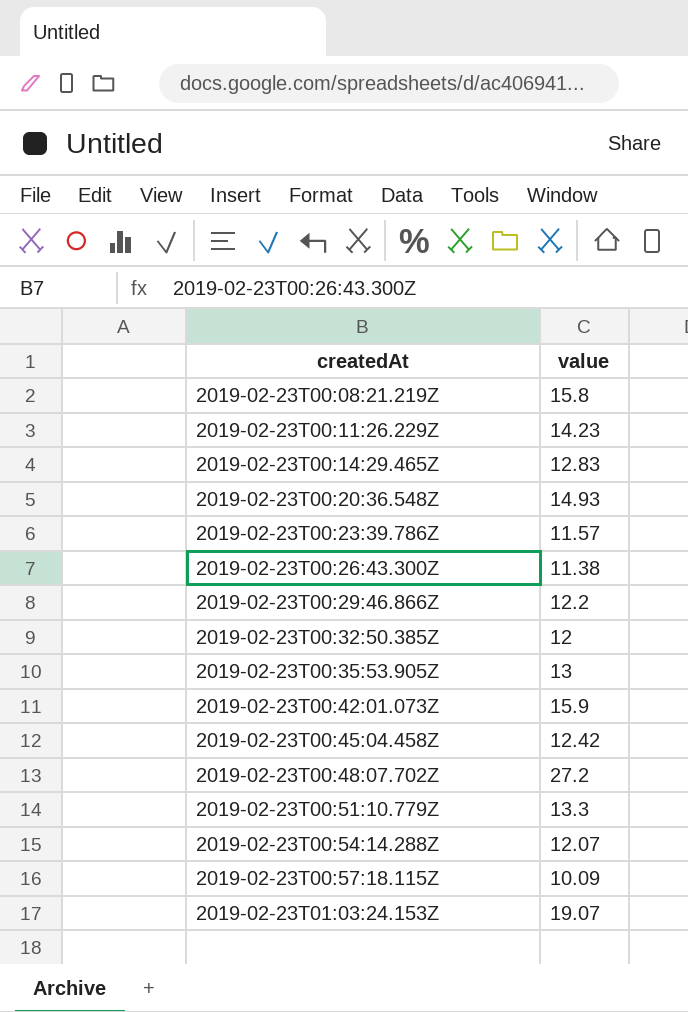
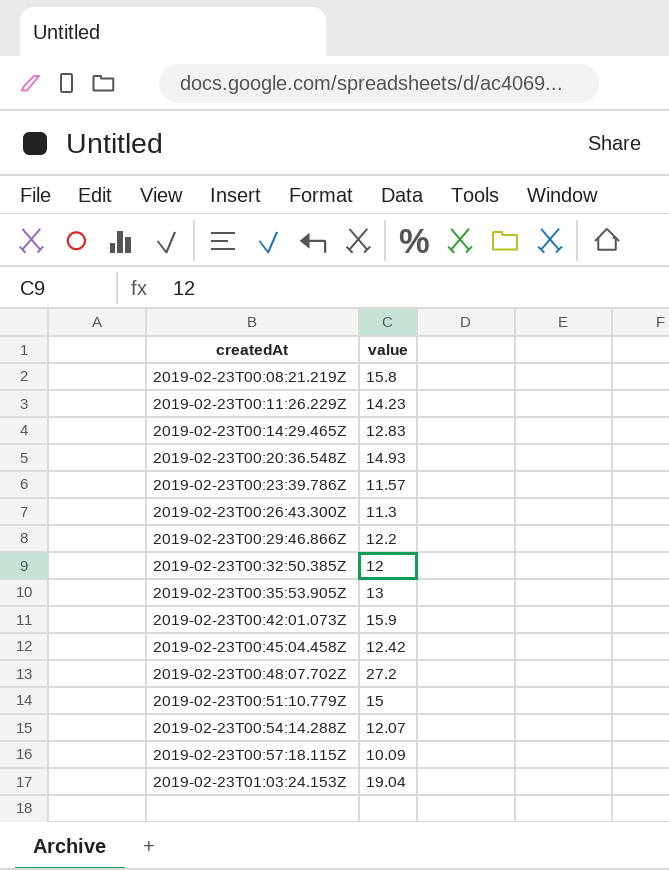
2019-02-23T00:26:43.300Z | value: 11.38 -> 11.3
2019-02-23T00:51:10.779Z | value: 13.3 -> 15
2019-02-23T01:03:24.153Z | value: 19.07 -> 19.04

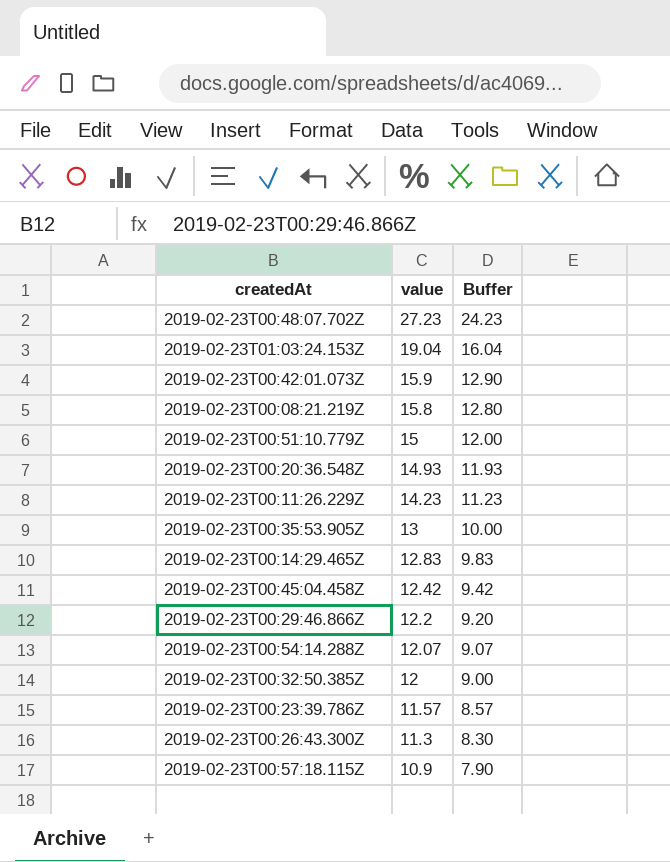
row order: createdAt ascending -> value descending
column Buffer | formula: none -> [value] - 3
2019-02-23T00:48:07.702Z | value: 27.2 -> 27.23
2019-02-23T00:57:18.115Z | value: 10.09 -> 10.9

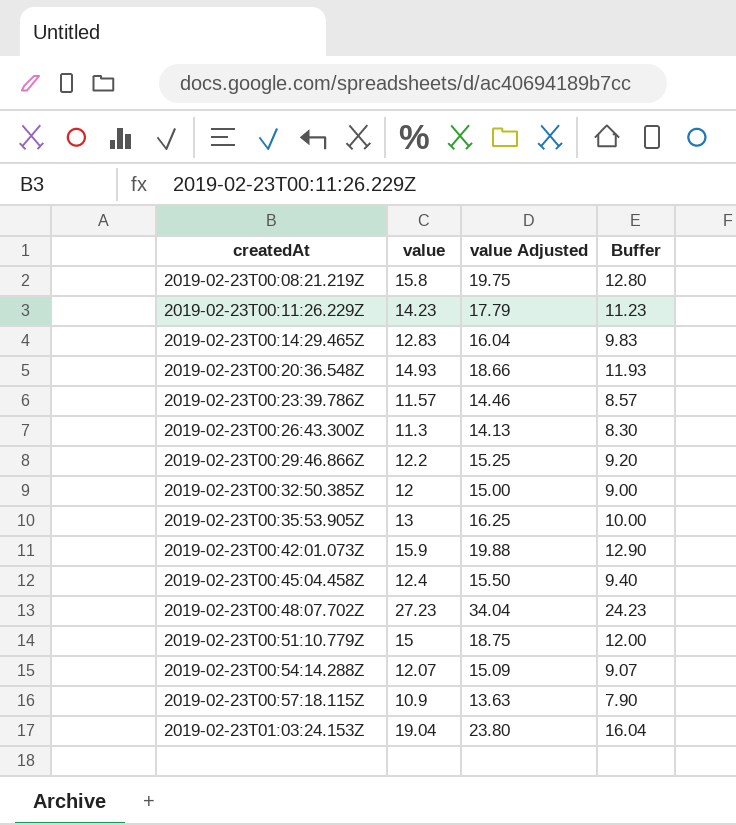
row order: value descending -> createdAt ascending
column value Adjusted | formula: none -> [value] * 1.25
2019-02-23T00:45:04.458Z | value: 12.42 -> 12.4
2019-02-23T00:45:04.458Z | Buffer: 9.42 -> 9.40

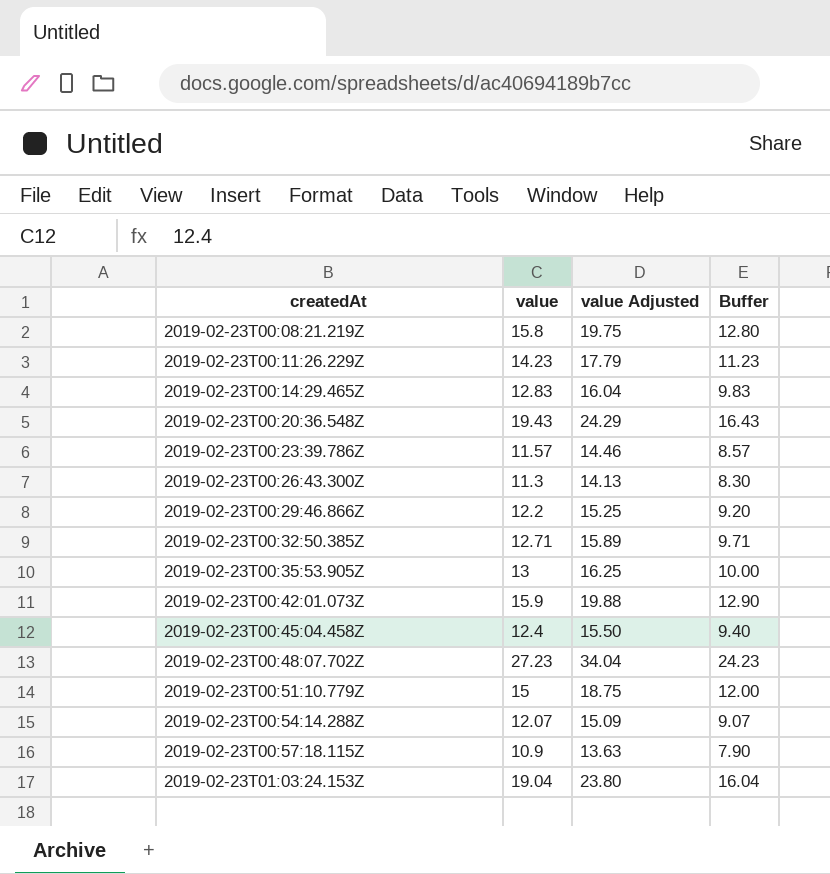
2019-02-23T00:20:36.548Z | value: 14.93 -> 19.43
2019-02-23T00:20:36.548Z | value Adjusted: 18.66 -> 24.29
2019-02-23T00:20:36.548Z | Buffer: 11.93 -> 16.43
2019-02-23T00:32:50.385Z | value: 12 -> 12.71
2019-02-23T00:32:50.385Z | value Adjusted: 15.00 -> 15.89
2019-02-23T00:32:50.385Z | Buffer: 9.00 -> 9.71

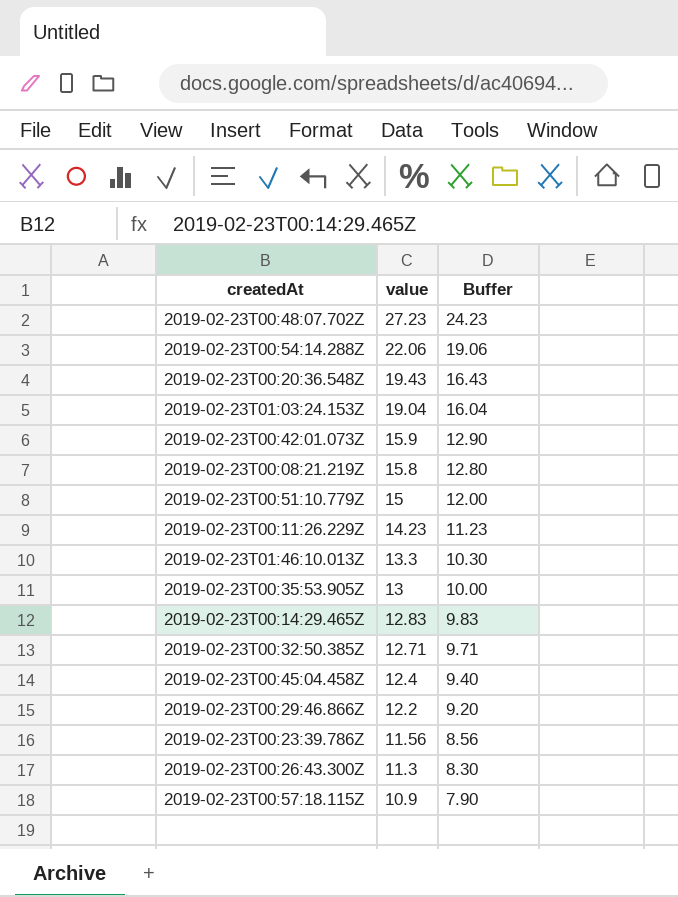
row order: createdAt ascending -> value descending
column value Adjusted | formula: [value] * 1.25 -> none
2019-02-23T00:54:14.288Z | value: 12.07 -> 22.06
2019-02-23T00:54:14.288Z | Buffer: 9.07 -> 19.06
row 2019-02-23T01:46:10.013Z: none -> 13.3 | 10.30
2019-02-23T00:23:39.786Z | value: 11.57 -> 11.56
2019-02-23T00:23:39.786Z | Buffer: 8.57 -> 8.56

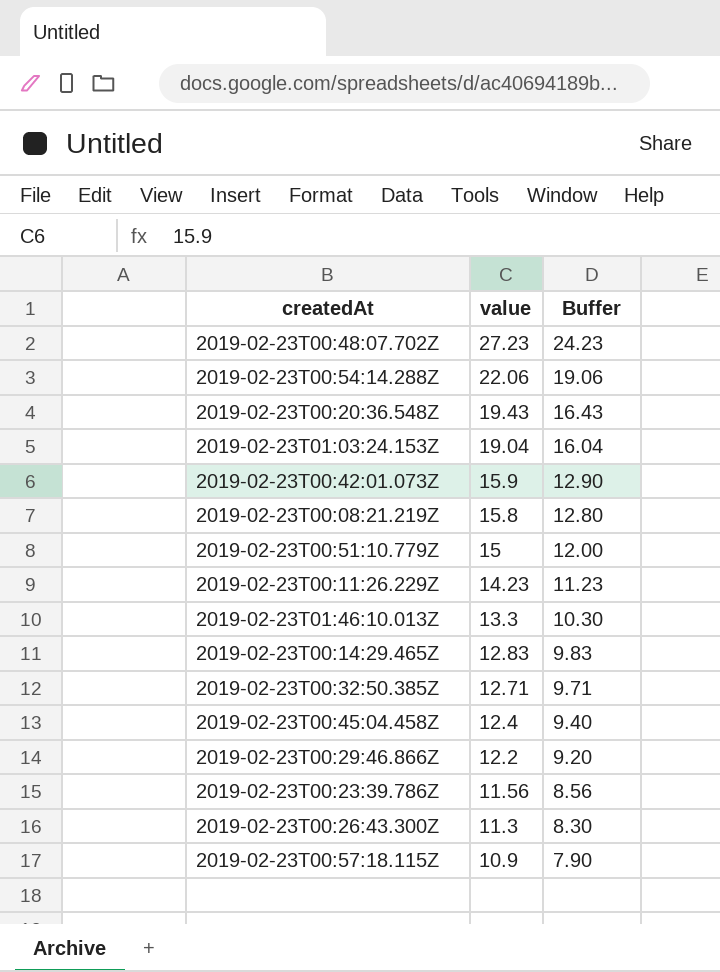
row 2019-02-23T00:35:53.905Z: 13 | 10.00 -> none

